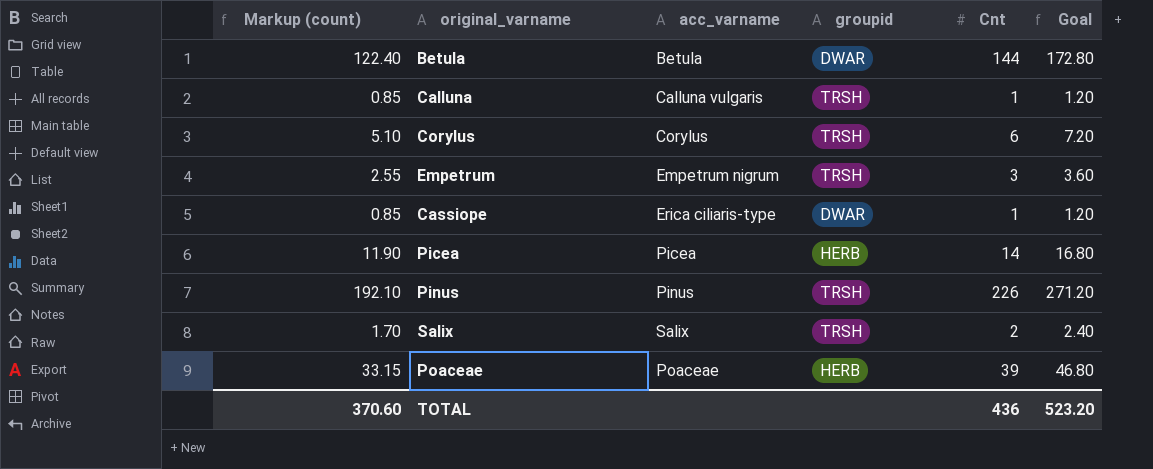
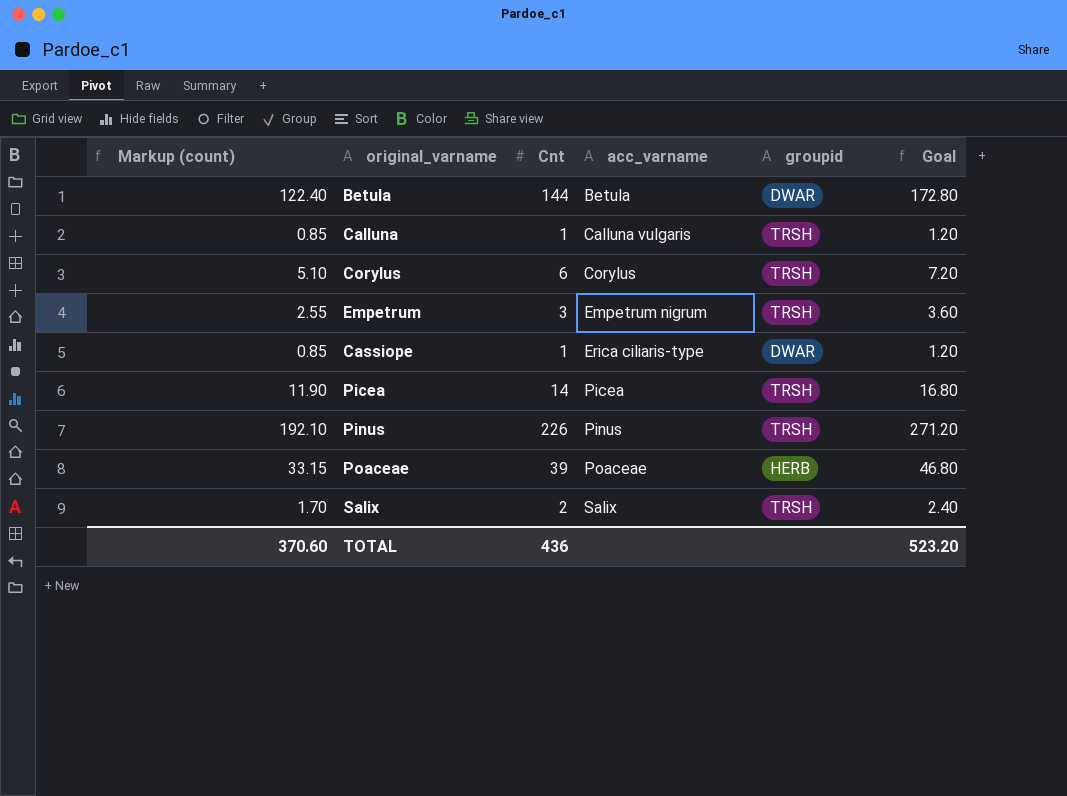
row order: none -> acc_varname ascending
column Cnt | position: 5 -> 3
Picea | groupid: HERB -> TRSH

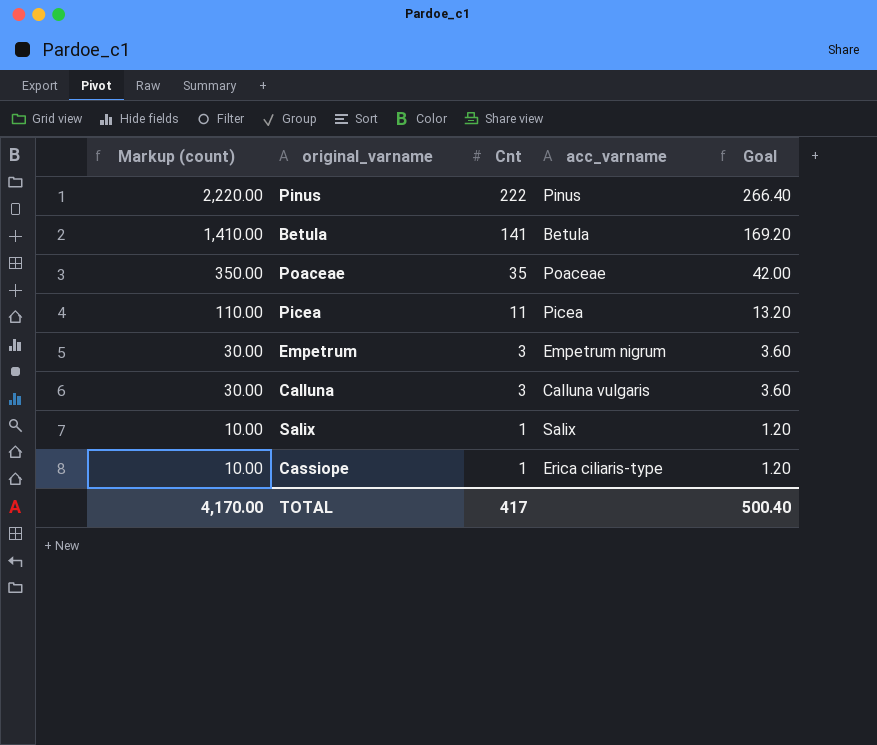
row order: acc_varname ascending -> Markup (count) descending
column groupid | position: 5 -> none
column Markup (count) | formula: [Cnt] * 0.85 -> [Cnt] * 10
row Corylus: 5.10 | 6 | Corylus | TRSH | 7.20 -> none
Pinus | Cnt: 226 -> 222
Pinus | Goal: 271.20 -> 266.40
Betula | Cnt: 144 -> 141
Betula | Goal: 172.80 -> 169.20
Poaceae | Cnt: 39 -> 35
Poaceae | Goal: 46.80 -> 42.00
Picea | Cnt: 14 -> 11
Picea | Goal: 16.80 -> 13.20
Calluna | Cnt: 1 -> 3
Calluna | Goal: 1.20 -> 3.60
Salix | Cnt: 2 -> 1
Salix | Goal: 2.40 -> 1.20
TOTAL | Markup (count): 370.60 -> 4,170.00
TOTAL | Cnt: 436 -> 417
TOTAL | Goal: 523.20 -> 500.40

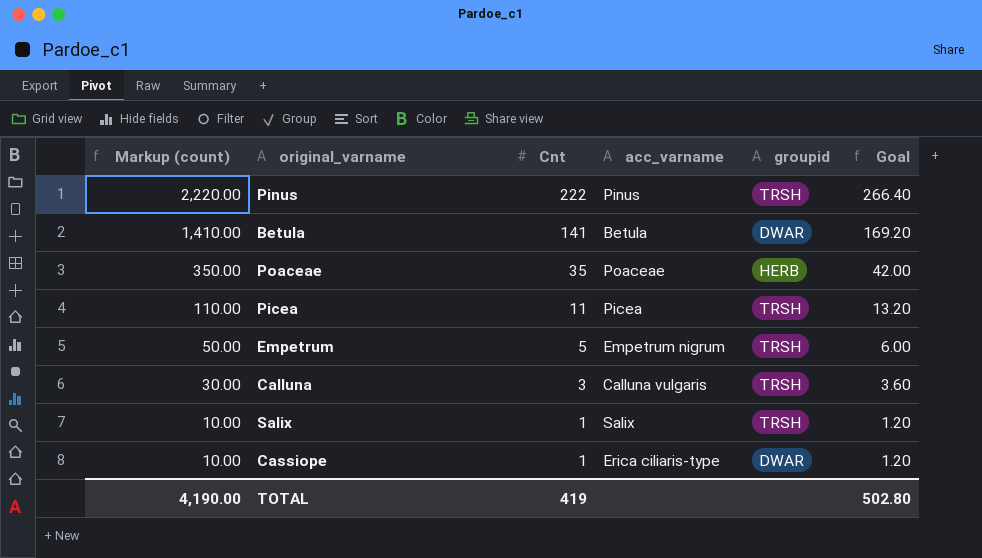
column groupid | position: none -> 5
Empetrum | Markup (count): 30.00 -> 50.00
Empetrum | Cnt: 3 -> 5
Empetrum | Goal: 3.60 -> 6.00
TOTAL | Markup (count): 4,170.00 -> 4,190.00
TOTAL | Cnt: 417 -> 419
TOTAL | Goal: 500.40 -> 502.80

